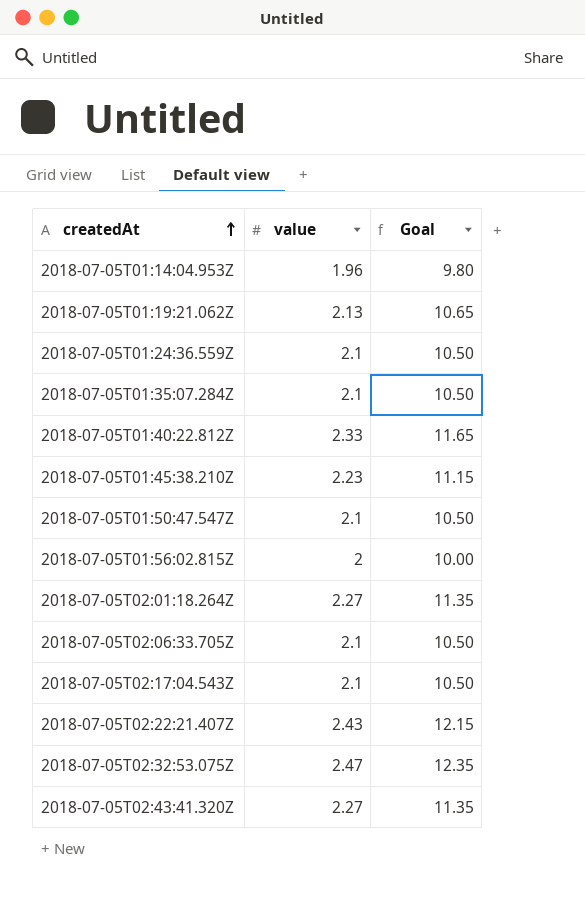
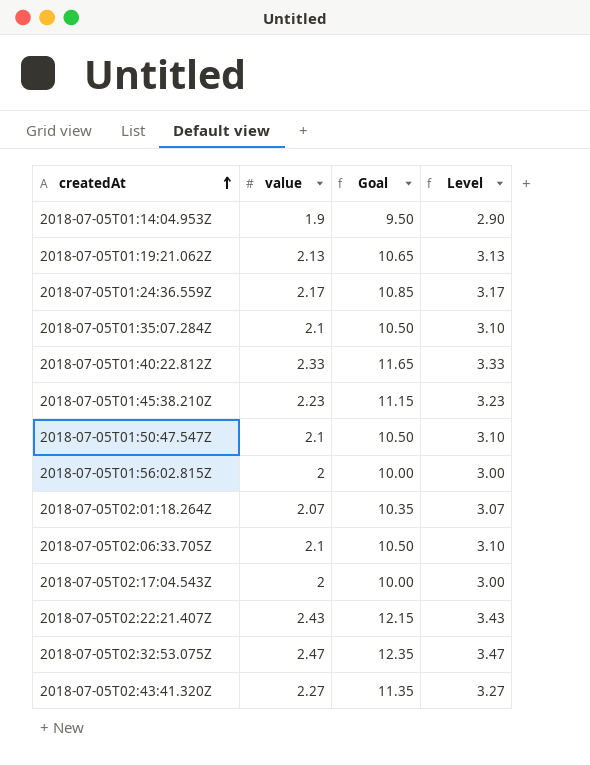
column Level | formula: none -> [value] + 1
2018-07-05T01:14:04.953Z | value: 1.96 -> 1.9
2018-07-05T01:14:04.953Z | Goal: 9.80 -> 9.50
2018-07-05T01:24:36.559Z | value: 2.1 -> 2.17
2018-07-05T01:24:36.559Z | Goal: 10.50 -> 10.85
2018-07-05T02:01:18.264Z | value: 2.27 -> 2.07
2018-07-05T02:01:18.264Z | Goal: 11.35 -> 10.35
2018-07-05T02:17:04.543Z | value: 2.1 -> 2
2018-07-05T02:17:04.543Z | Goal: 10.50 -> 10.00

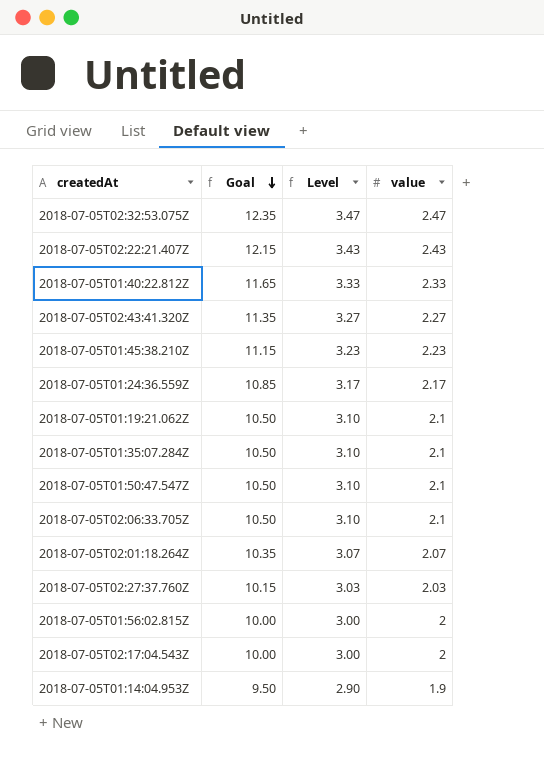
row order: createdAt ascending -> Goal descending
column value | position: 2 -> 4
2018-07-05T01:19:21.062Z | Goal: 10.65 -> 10.50
2018-07-05T01:19:21.062Z | Level: 3.13 -> 3.10
2018-07-05T01:19:21.062Z | value: 2.13 -> 2.1
row 2018-07-05T02:27:37.760Z: none -> 10.15 | 3.03 | 2.03

